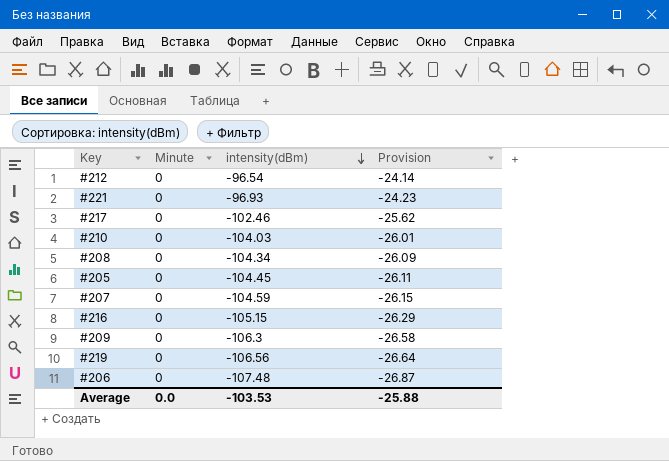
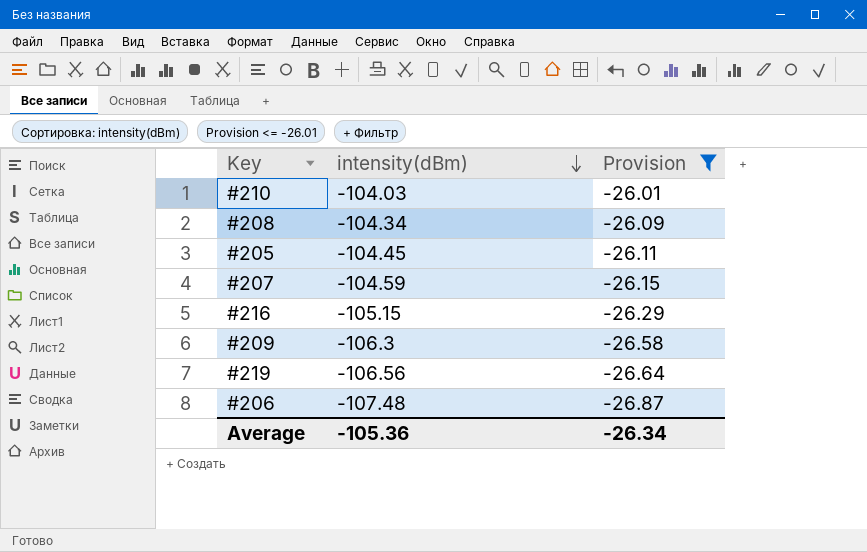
filter: none -> Provision <= -26.01
column Minute | position: 2 -> none
Average | intensity(dBm): -103.53 -> -105.36
Average | Provision: -25.88 -> -26.34

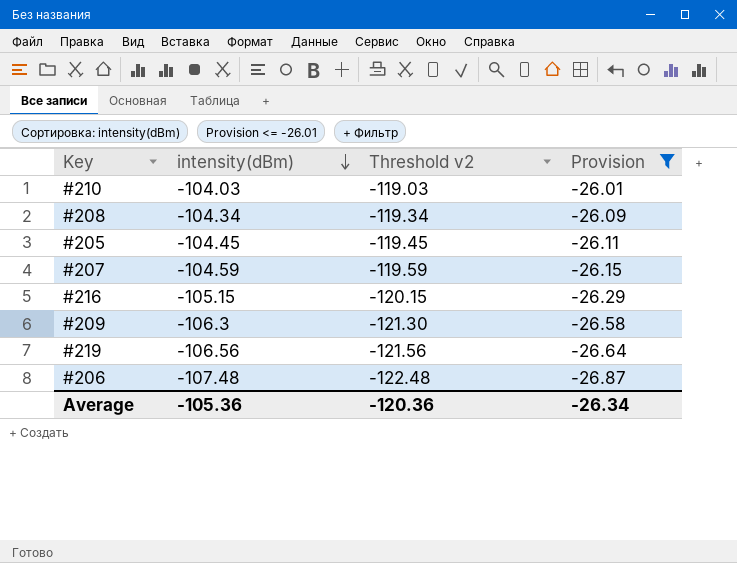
column Threshold v2 | formula: none -> [intensity(dBm)] - 15

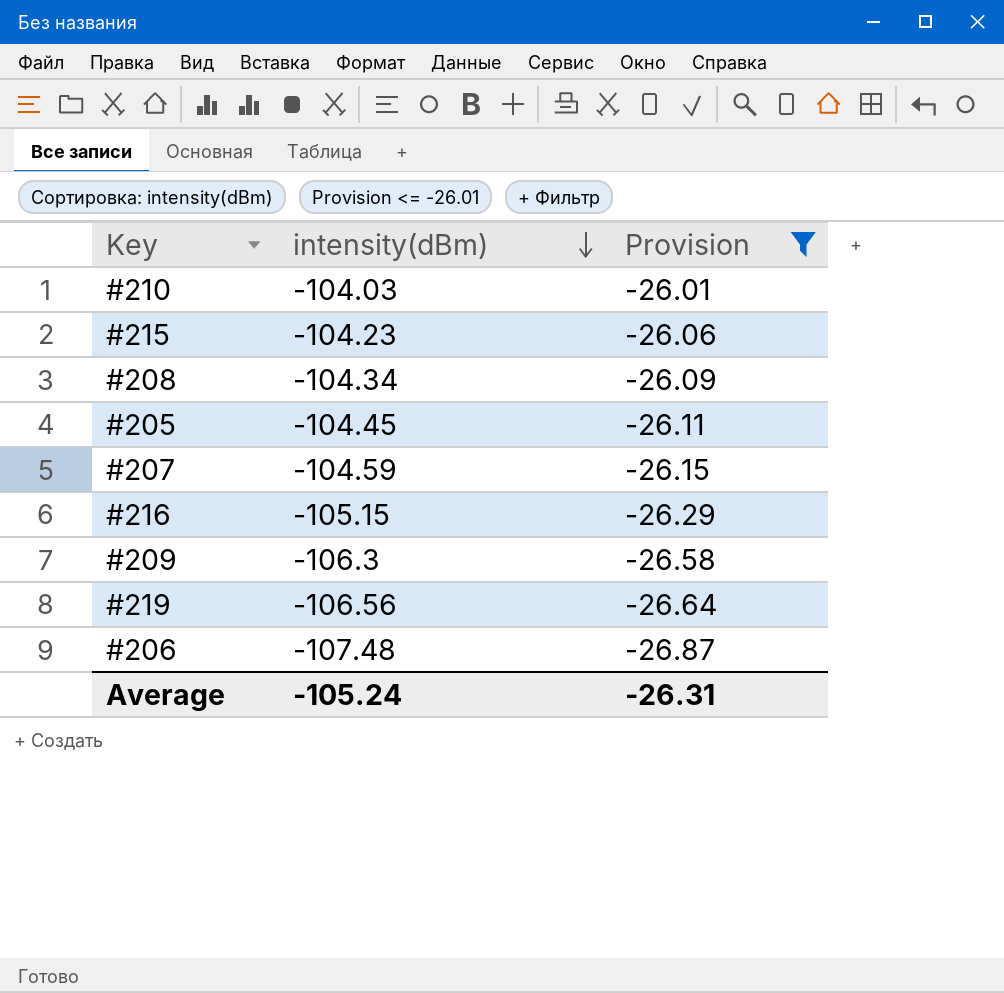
column Threshold v2 | formula: [intensity(dBm)] - 15 -> none
row #215: none -> -104.23 | -26.06
Average | intensity(dBm): -105.36 -> -105.24
Average | Provision: -26.34 -> -26.31

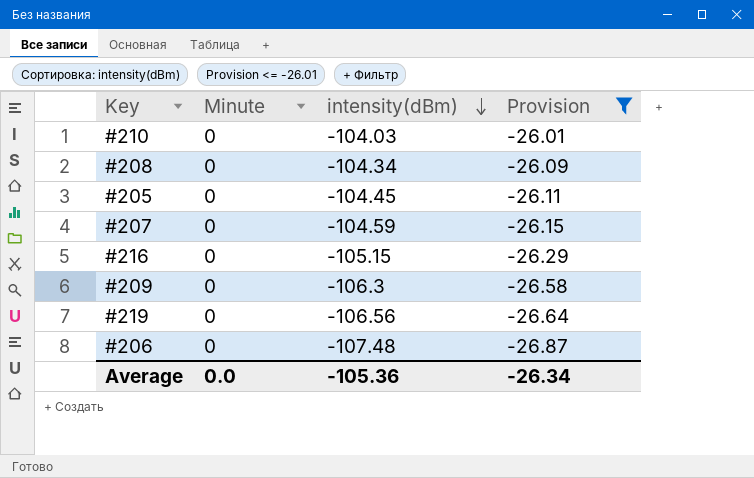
column Minute | position: none -> 2
row #215: -104.23 | -26.06 -> none
Average | intensity(dBm): -105.24 -> -105.36
Average | Provision: -26.31 -> -26.34

